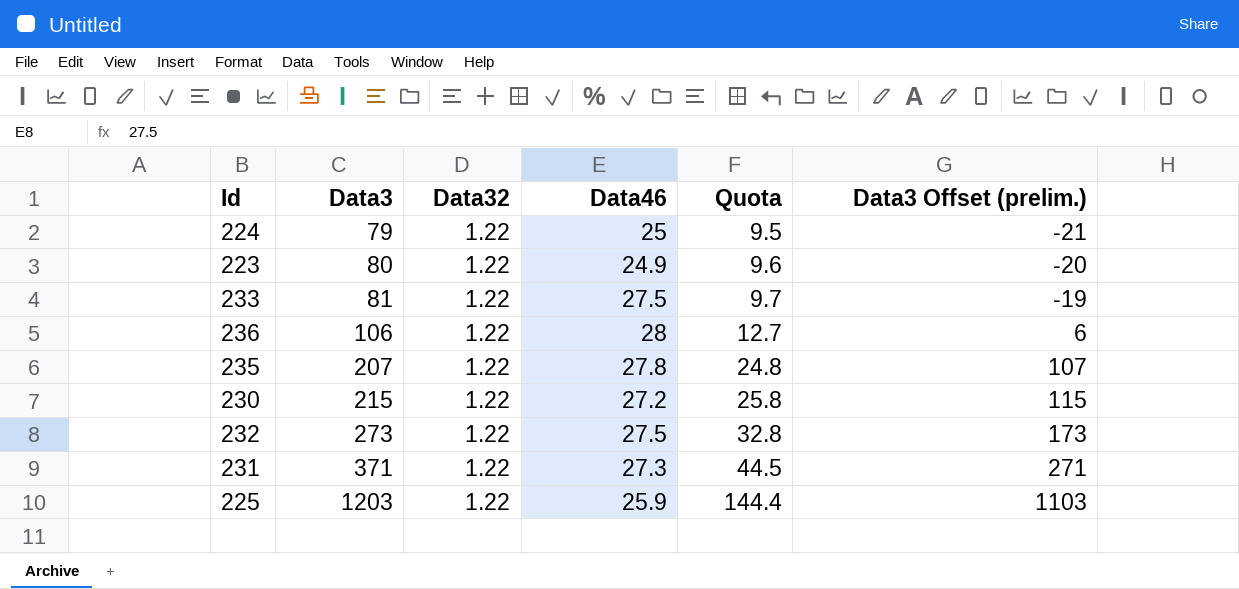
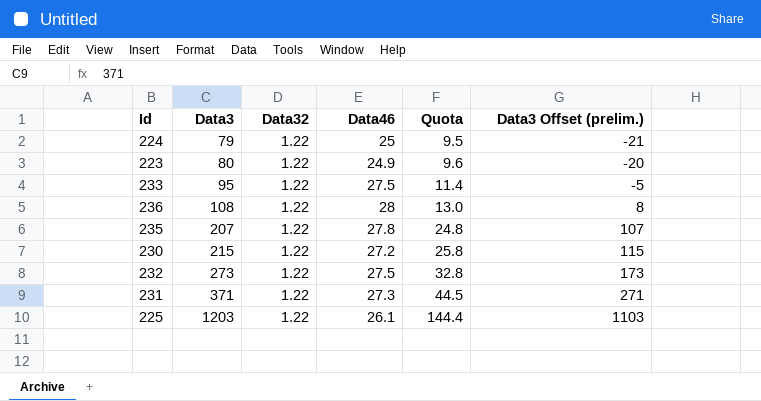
233 | Data3: 81 -> 95
233 | Quota: 9.7 -> 11.4
233 | Data3 Offset (prelim.): -19 -> -5
236 | Data3: 106 -> 108
236 | Quota: 12.7 -> 13.0
236 | Data3 Offset (prelim.): 6 -> 8
225 | Data46: 25.9 -> 26.1

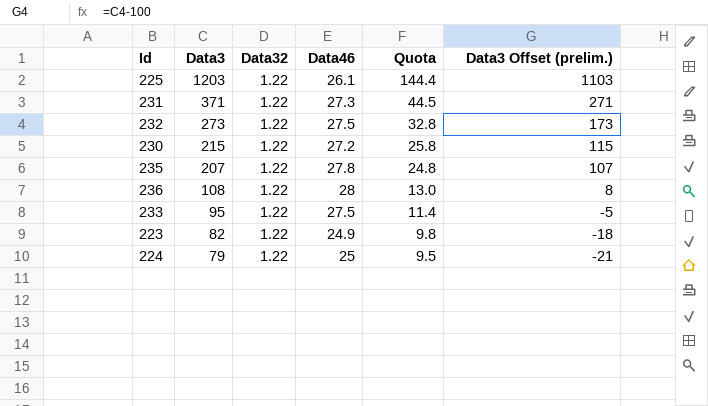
row order: Data3 ascending -> Data3 descending
223 | Data3: 80 -> 82
223 | Quota: 9.6 -> 9.8
223 | Data3 Offset (prelim.): -20 -> -18

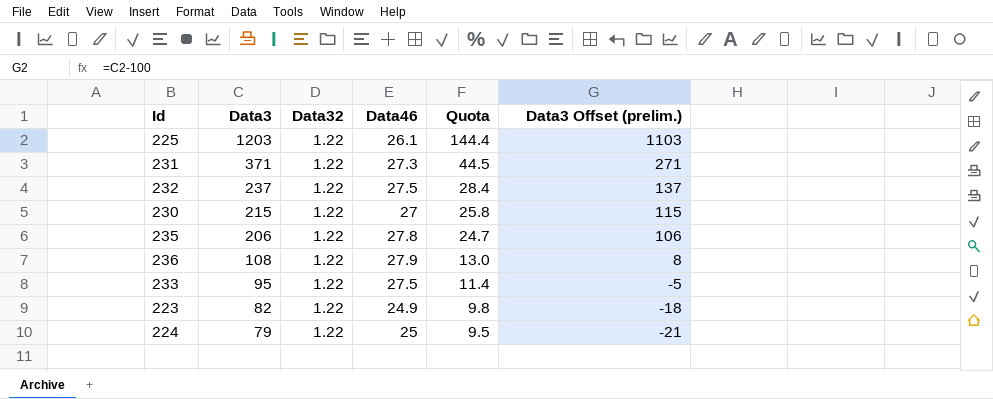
232 | Data3: 273 -> 237
232 | Quota: 32.8 -> 28.4
232 | Data3 Offset (prelim.): 173 -> 137
230 | Data46: 27.2 -> 27
235 | Data3: 207 -> 206
235 | Quota: 24.8 -> 24.7
235 | Data3 Offset (prelim.): 107 -> 106
236 | Data46: 28 -> 27.9

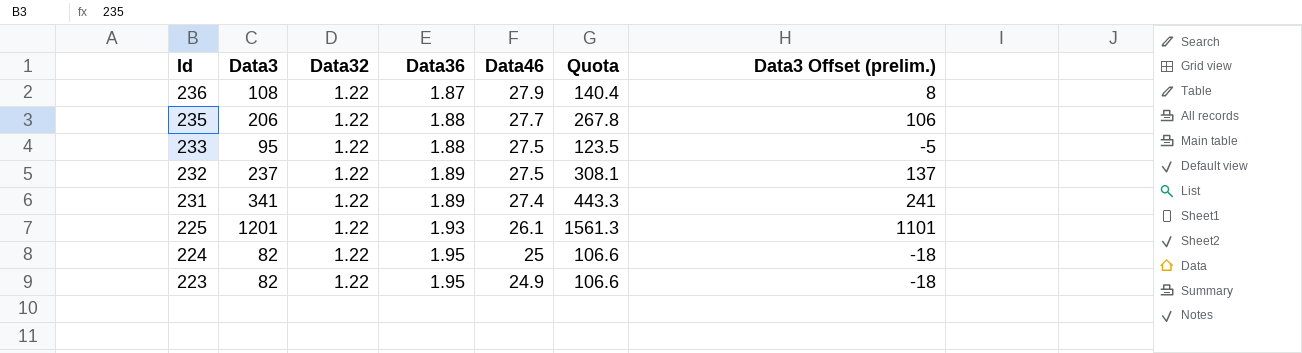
row order: Data3 descending -> Id descending
column Data36 | position: none -> 4
column Quota | formula: [Data3] * 0.12 -> [Data3] * 1.3
row 230: 215 | 1.22 | 27 | 25.8 | 115 -> none
235 | Data46: 27.8 -> 27.7
231 | Data3: 371 -> 341
231 | Data46: 27.3 -> 27.4
231 | Data3 Offset (prelim.): 271 -> 241
225 | Data3: 1203 -> 1201
225 | Data3 Offset (prelim.): 1103 -> 1101
224 | Data3: 79 -> 82
224 | Data3 Offset (prelim.): -21 -> -18

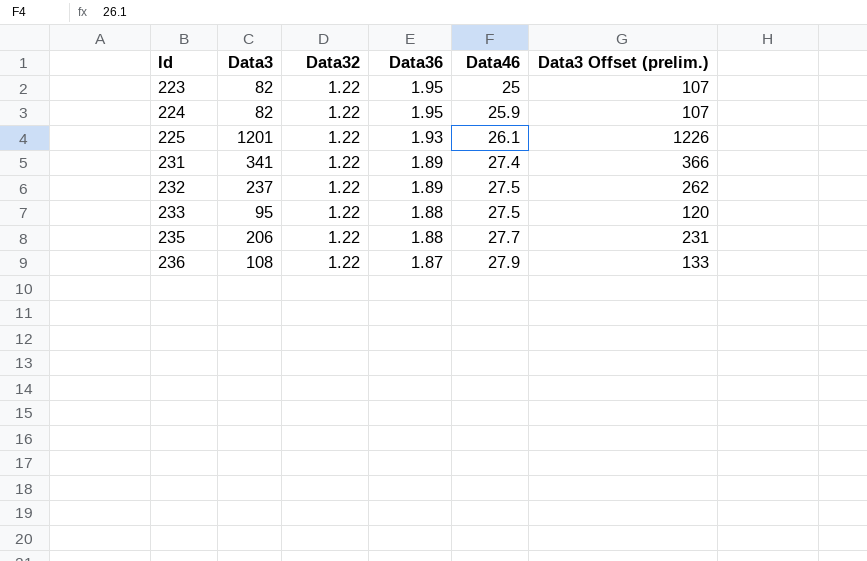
row order: Id descending -> Id ascending
column Quota | formula: [Data3] * 1.3 -> none
column Data3 Offset (prelim.) | formula: [Data3] - 100 -> [Data3] + 25
223 | Data46: 24.9 -> 25
224 | Data46: 25 -> 25.9

